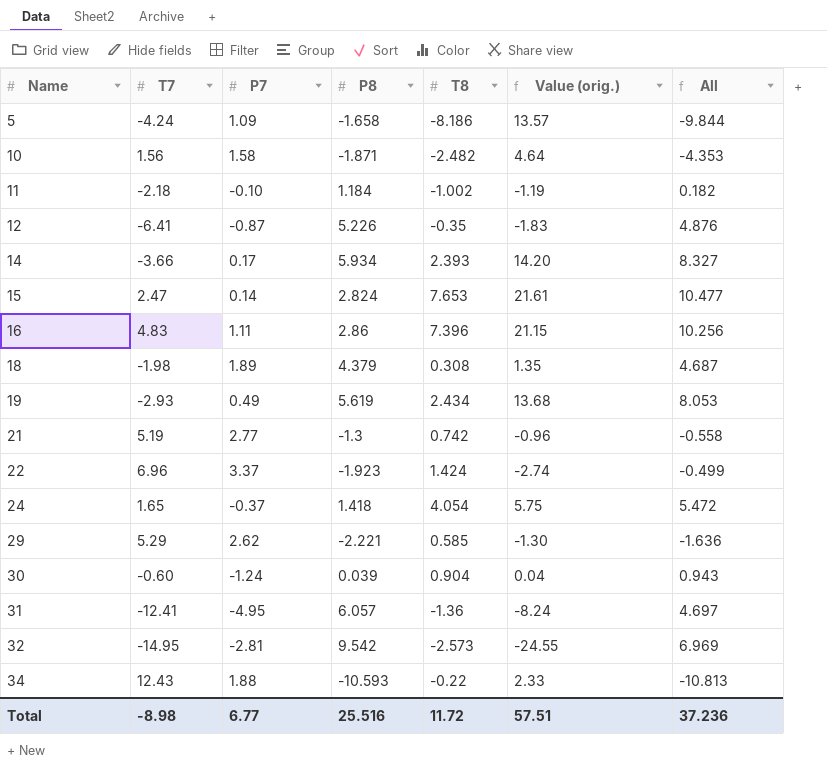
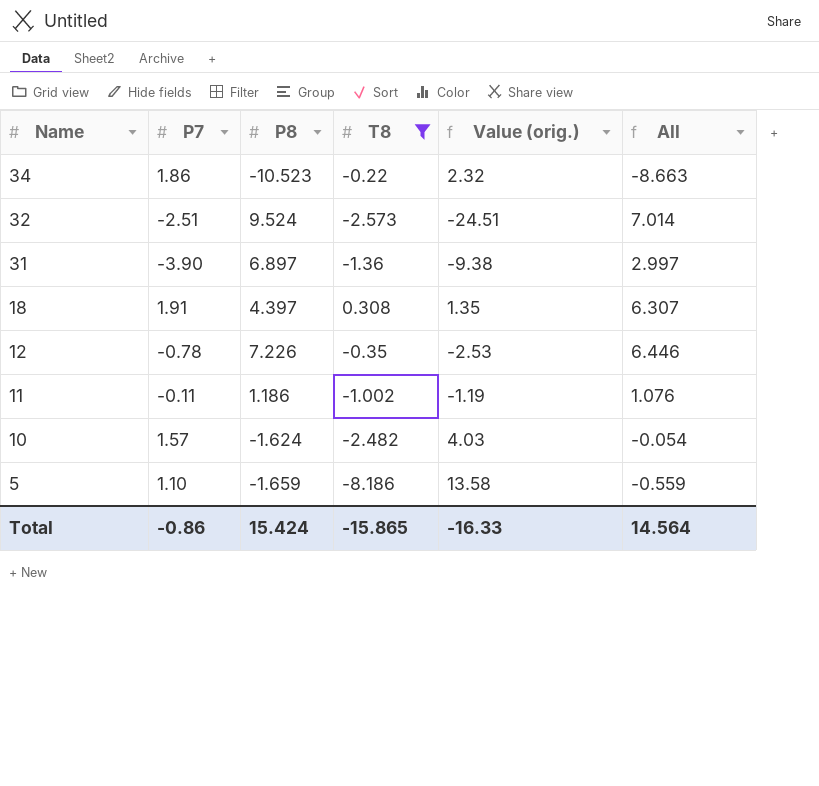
filter: none -> T8 <= 0.308
row order: Name ascending -> Name descending
column T7 | position: 2 -> none
column All | formula: [P8] + [T8] -> [P7] + [P8]
34 | P7: 1.88 -> 1.86
34 | P8: -10.593 -> -10.523
34 | Value (orig.): 2.33 -> 2.32
32 | P7: -2.81 -> -2.51
32 | P8: 9.542 -> 9.524
32 | Value (orig.): -24.55 -> -24.51
31 | P7: -4.95 -> -3.90
31 | P8: 6.057 -> 6.897
31 | Value (orig.): -8.24 -> -9.38
18 | P7: 1.89 -> 1.91
18 | P8: 4.379 -> 4.397
12 | P7: -0.87 -> -0.78
12 | P8: 5.226 -> 7.226
12 | Value (orig.): -1.83 -> -2.53
11 | P7: -0.10 -> -0.11
11 | P8: 1.184 -> 1.186
10 | P7: 1.58 -> 1.57
10 | P8: -1.871 -> -1.624
10 | Value (orig.): 4.64 -> 4.03
5 | P7: 1.09 -> 1.10
5 | P8: -1.658 -> -1.659
5 | Value (orig.): 13.57 -> 13.58
Total | P7: 6.77 -> -0.86
Total | P8: 25.516 -> 15.424
Total | T8: 11.72 -> -15.865
Total | Value (orig.): 57.51 -> -16.33
Total | All: 37.236 -> 14.564

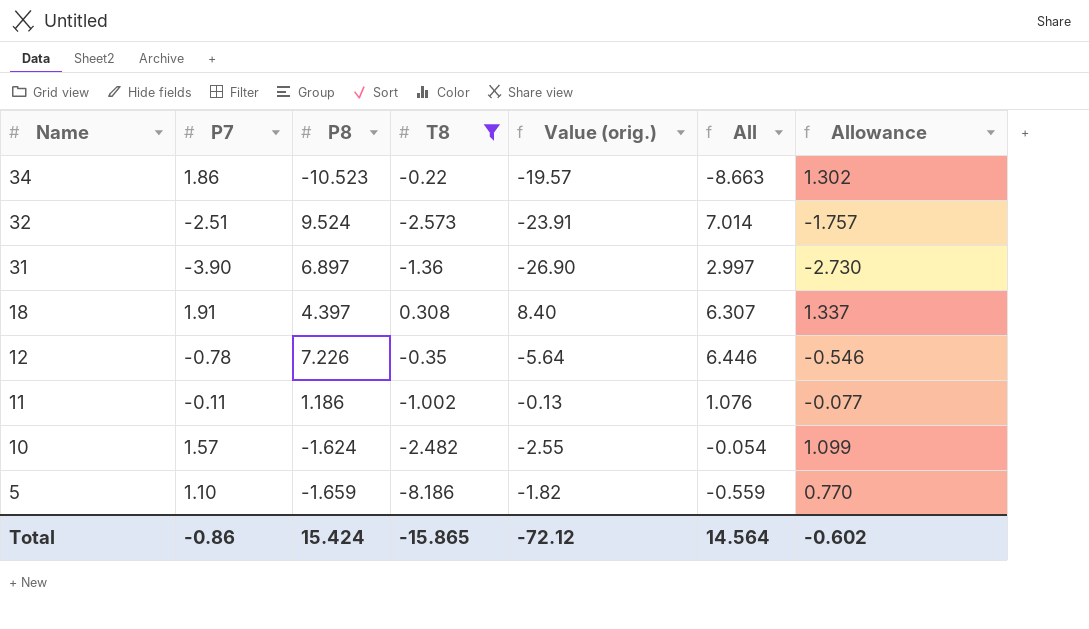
column Value (orig.) | formula: [P8] * [T8] -> [P7] * [P8]
column Allowance | formula: none -> [P7] * 0.7
Total | Value (orig.): -16.33 -> -72.12

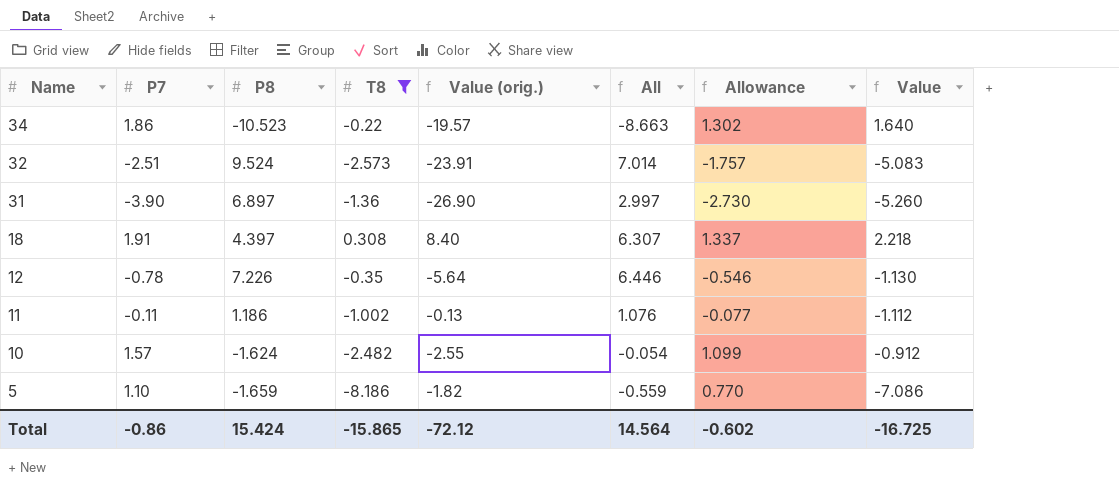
column Value | formula: none -> [P7] + [T8]

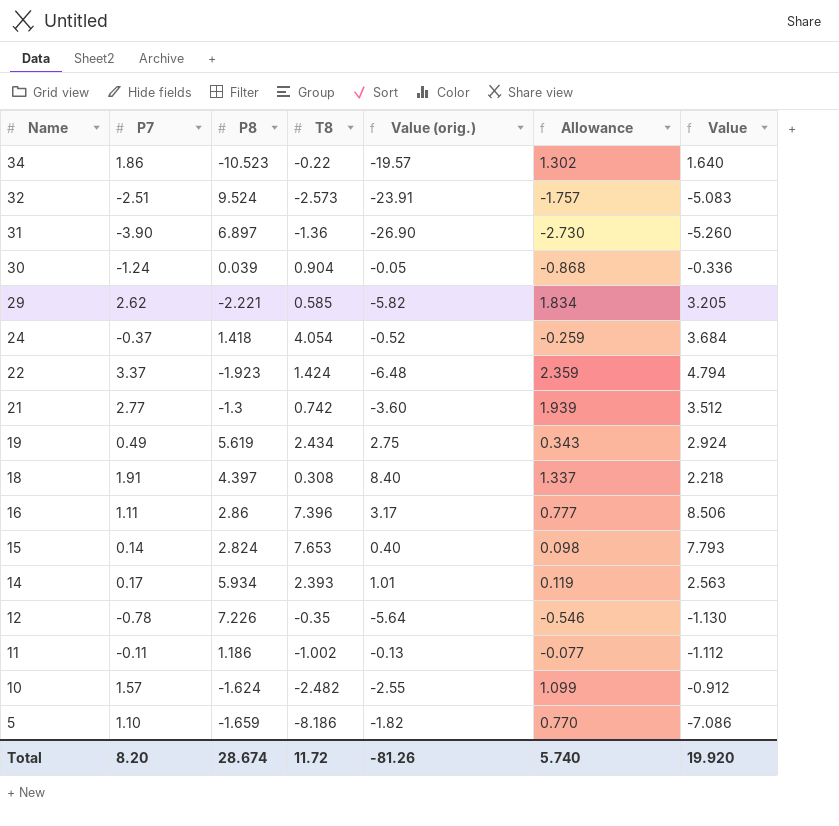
filter: T8 <= 0.308 -> none
column All | formula: [P7] + [P8] -> none
Total | P7: -0.86 -> 8.20
Total | P8: 15.424 -> 28.674
Total | T8: -15.865 -> 11.72
Total | Value (orig.): -72.12 -> -81.26
Total | Allowance: -0.602 -> 5.740
Total | Value: -16.725 -> 19.920

